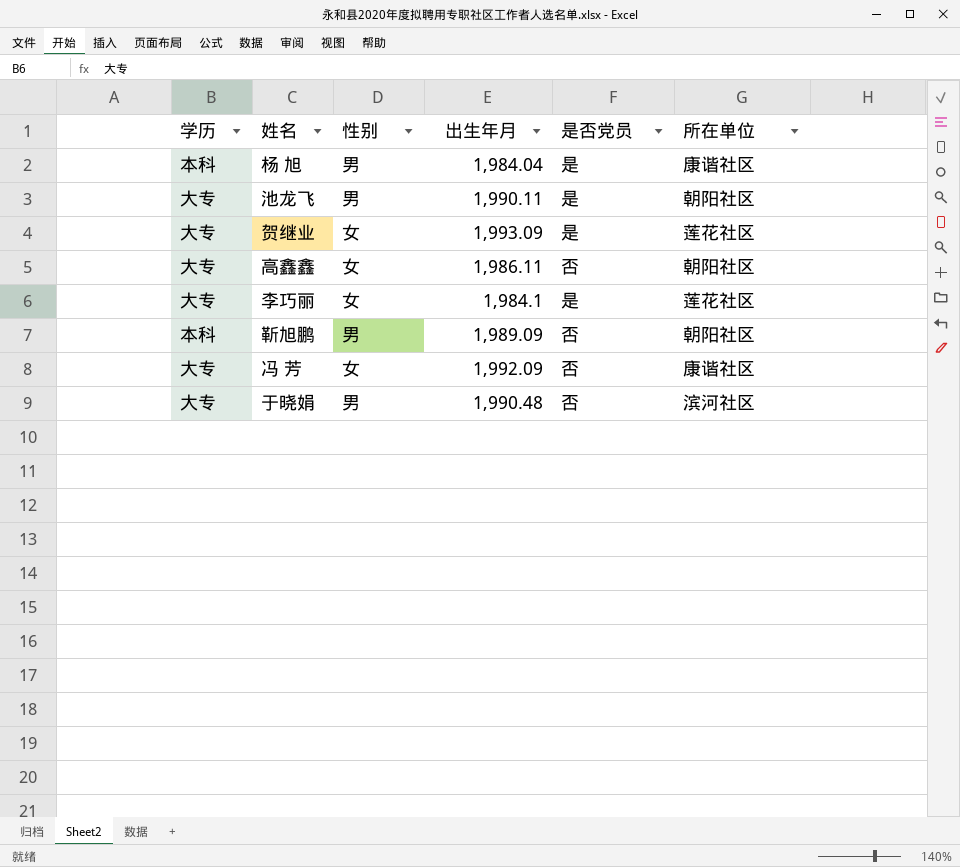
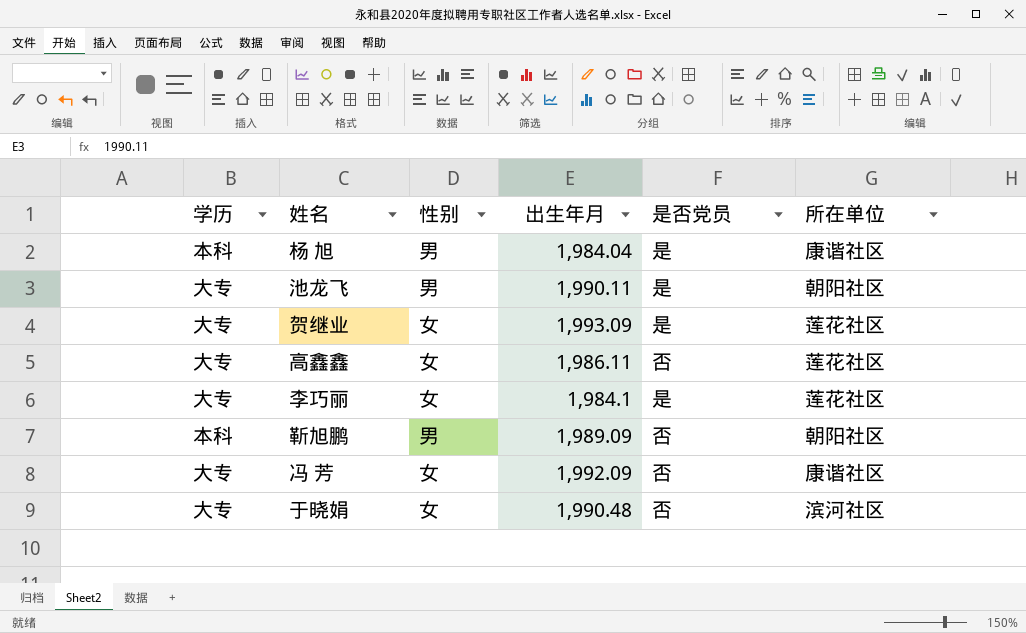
高鑫鑫 | 所在单位: 朝阳社区 -> 莲花社区
于晓娟 | 性别: 男 -> 女

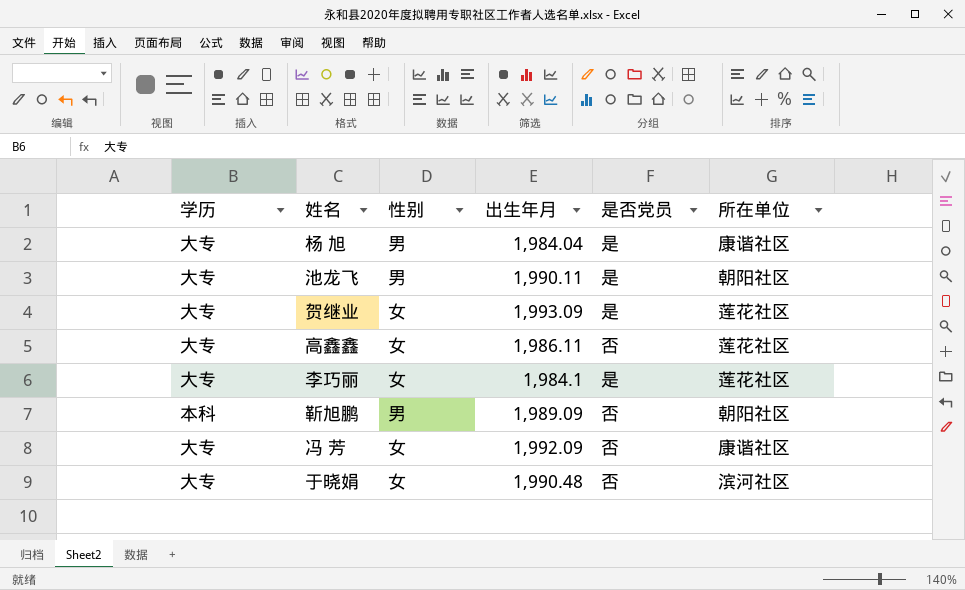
杨 旭 | 学历: 本科 -> 大专

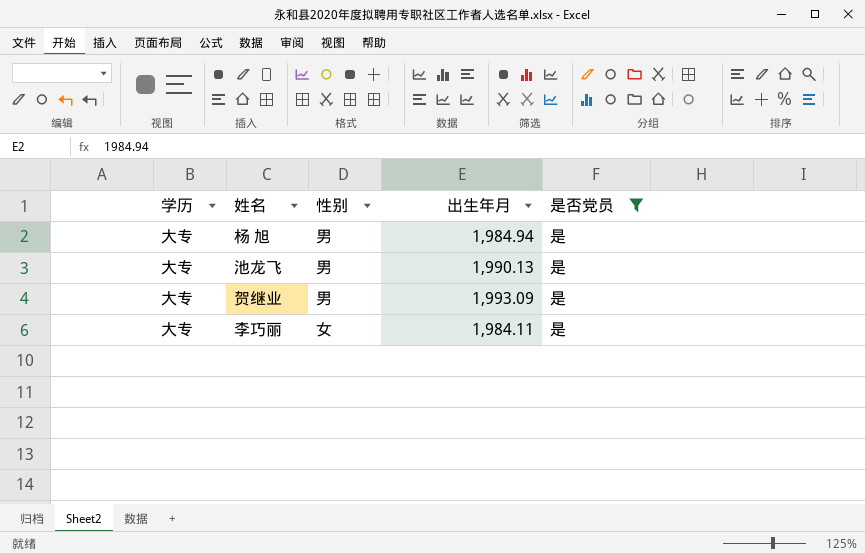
filter: none -> 是否党员 = 是
column 所在单位 | position: 6 -> none
杨 旭 | 出生年月: 1,984.04 -> 1,984.94
池龙飞 | 出生年月: 1,990.11 -> 1,990.13
贺继业 | 性别: 女 -> 男
李巧丽 | 出生年月: 1,984.1 -> 1,984.11

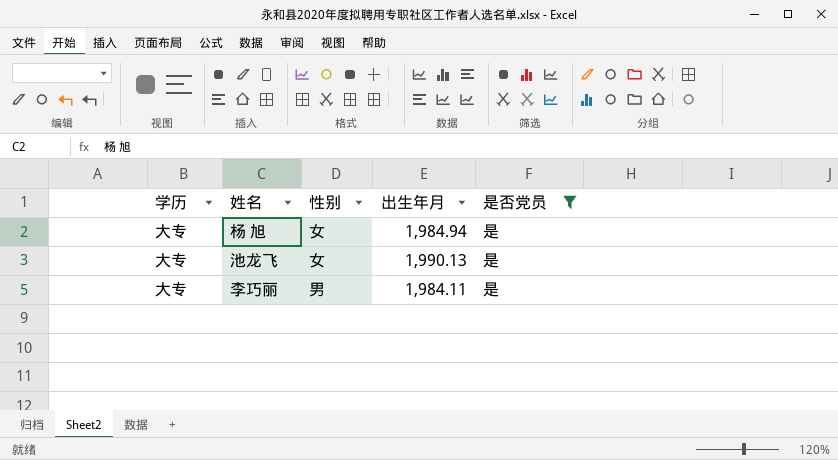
row 贺继业: 大专 | 男 | 1,993.09 | 是 -> none
杨 旭 | 性别: 男 -> 女
池龙飞 | 性别: 男 -> 女
李巧丽 | 性别: 女 -> 男

